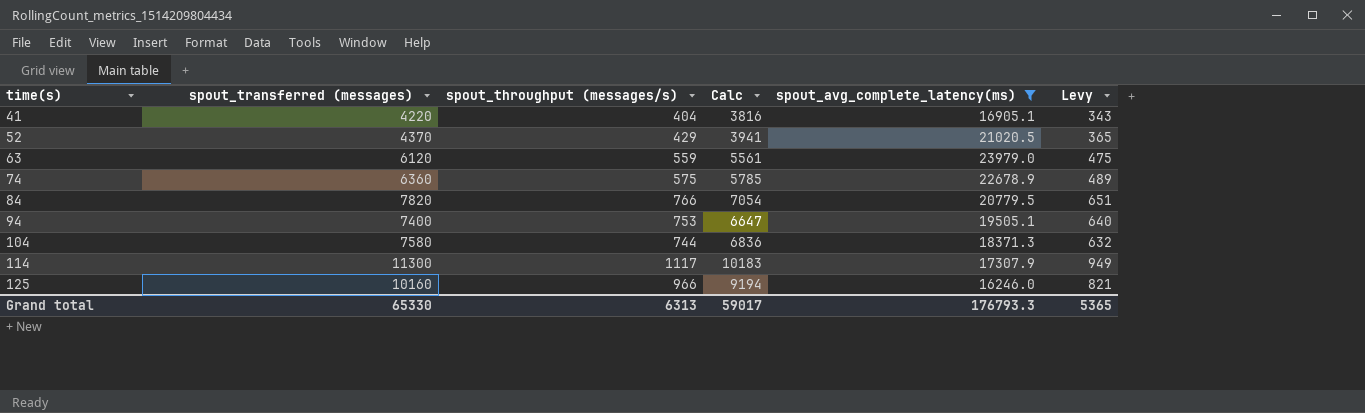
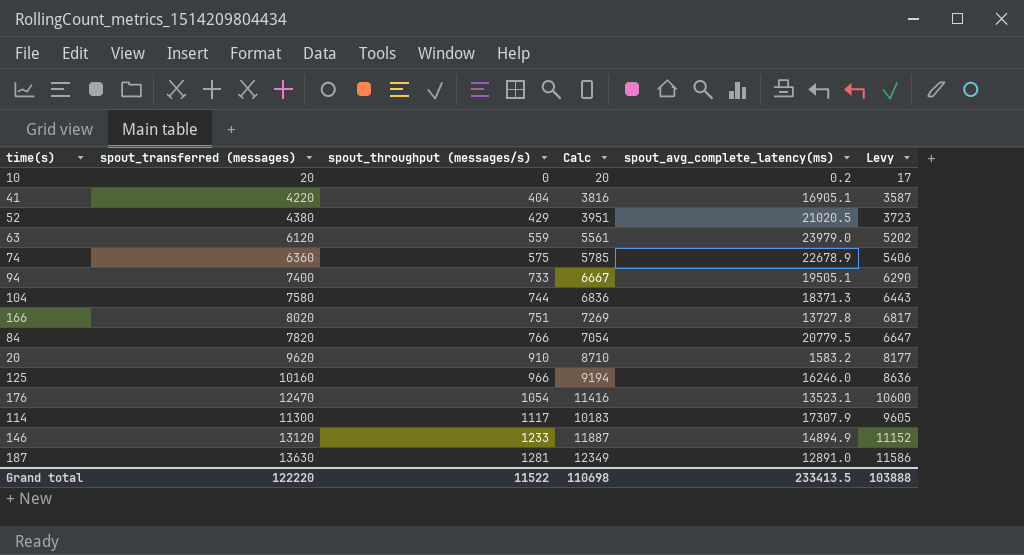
filter: spout_avg_complete_latency(ms) >= 16246.0 -> none
row order: time(s) ascending -> spout_throughput (messages/s) ascending
column Levy | formula: [spout_throughput (messages/s)] * 0.85 -> [spout_transferred (messages)] * 0.85
52 | spout_transferred (messages): 4370 -> 4380
52 | Calc: 3941 -> 3951
94 | spout_throughput (messages/s): 753 -> 733
94 | Calc: 6647 -> 6667
Grand total | spout_transferred (messages): 65330 -> 122220
Grand total | spout_throughput (messages/s): 6313 -> 11522
Grand total | Calc: 59017 -> 110698
Grand total | spout_avg_complete_latency(ms): 176793.3 -> 233413.5
Grand total | Levy: 5365 -> 103888

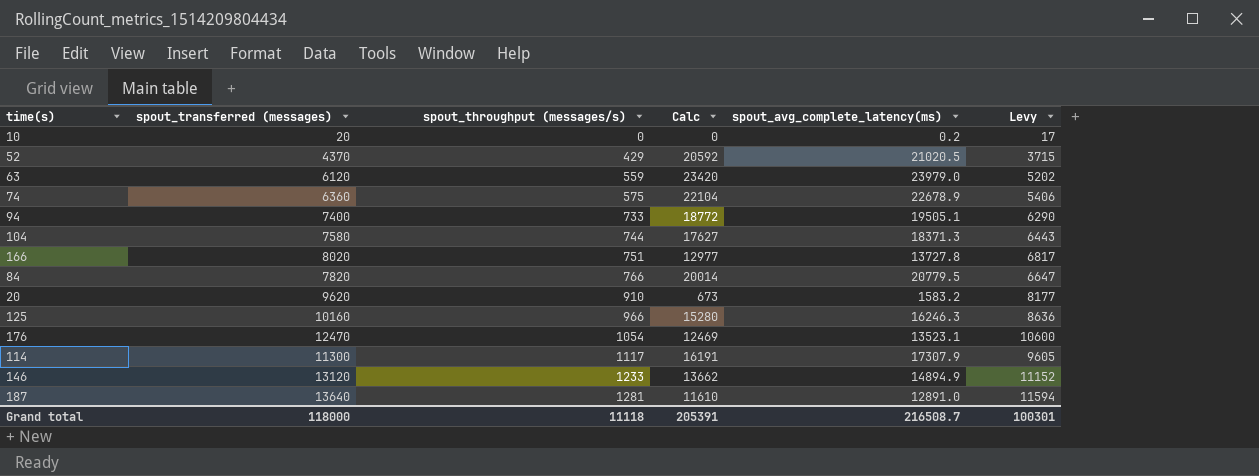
column Calc | formula: [spout_transferred (messages)] - [spout_throughput (messages/s)] -> [spout_avg_complete_latency(ms)] - [spout_throughput (messages/s)]
row 41: 4220 | 404 | 3816 | 16905.1 | 3587 -> none
52 | spout_transferred (messages): 4380 -> 4370
52 | Levy: 3723 -> 3715
125 | spout_avg_complete_latency(ms): 16246.0 -> 16246.3
187 | spout_transferred (messages): 13630 -> 13640
187 | Levy: 11586 -> 11594
Grand total | spout_transferred (messages): 122220 -> 118000
Grand total | spout_throughput (messages/s): 11522 -> 11118
Grand total | Calc: 110698 -> 205391
Grand total | spout_avg_complete_latency(ms): 233413.5 -> 216508.7
Grand total | Levy: 103888 -> 100301

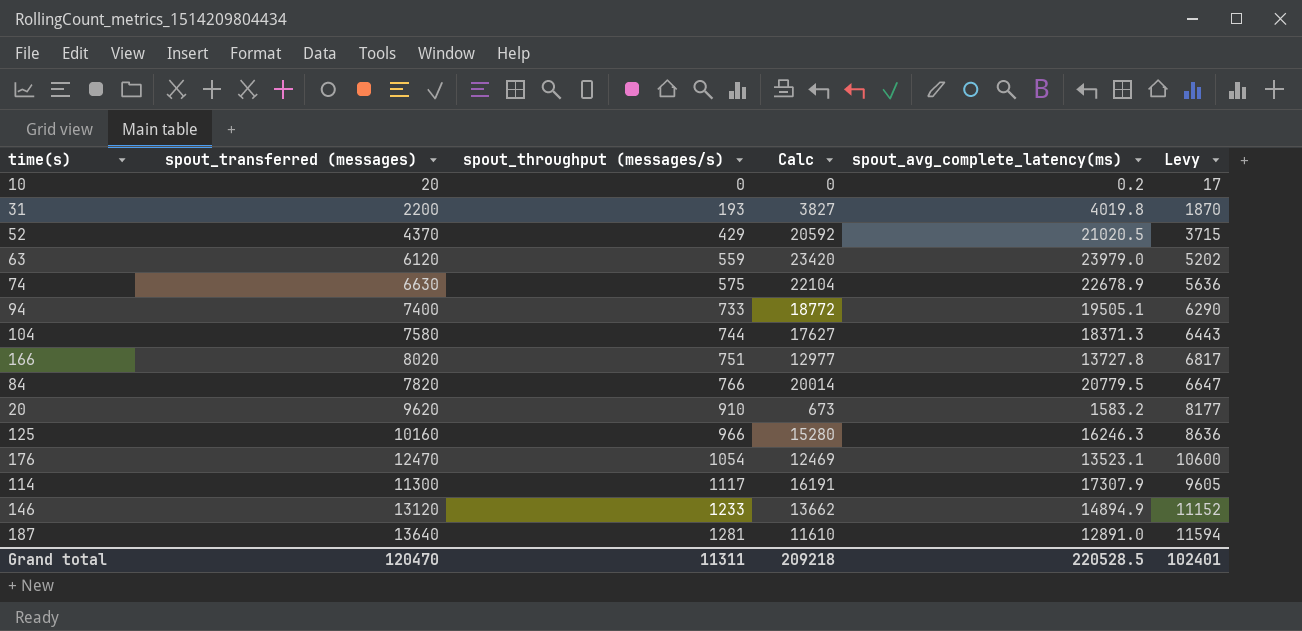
row 31: none -> 2200 | 193 | 3827 | 4019.8 | 1870
74 | spout_transferred (messages): 6360 -> 6630
74 | Levy: 5406 -> 5636
Grand total | spout_transferred (messages): 118000 -> 120470
Grand total | spout_throughput (messages/s): 11118 -> 11311
Grand total | Calc: 205391 -> 209218
Grand total | spout_avg_complete_latency(ms): 216508.7 -> 220528.5
Grand total | Levy: 100301 -> 102401

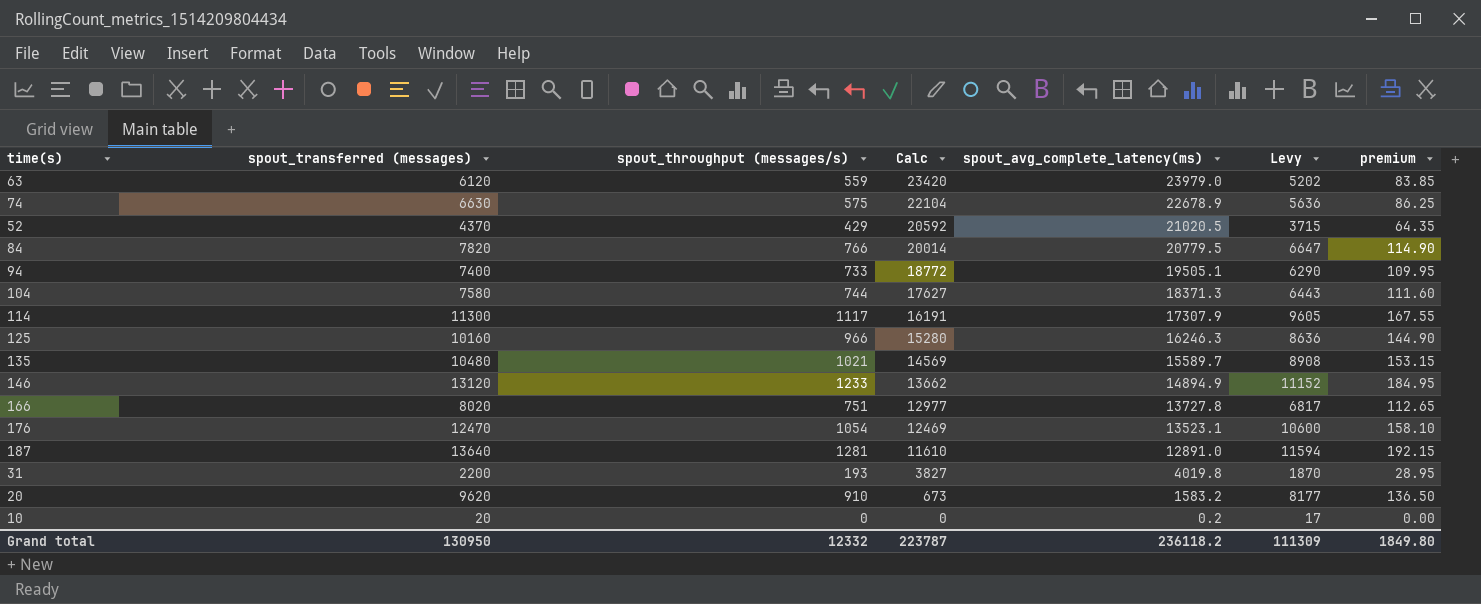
row order: spout_throughput (messages/s) ascending -> Calc descending
column premium | formula: none -> [spout_throughput (messages/s)] * 0.15
row 135: none -> 10480 | 1021 | 14569 | 15589.7 | 8908 | 153.15
Grand total | spout_transferred (messages): 120470 -> 130950
Grand total | spout_throughput (messages/s): 11311 -> 12332
Grand total | Calc: 209218 -> 223787
Grand total | spout_avg_complete_latency(ms): 220528.5 -> 236118.2
Grand total | Levy: 102401 -> 111309

